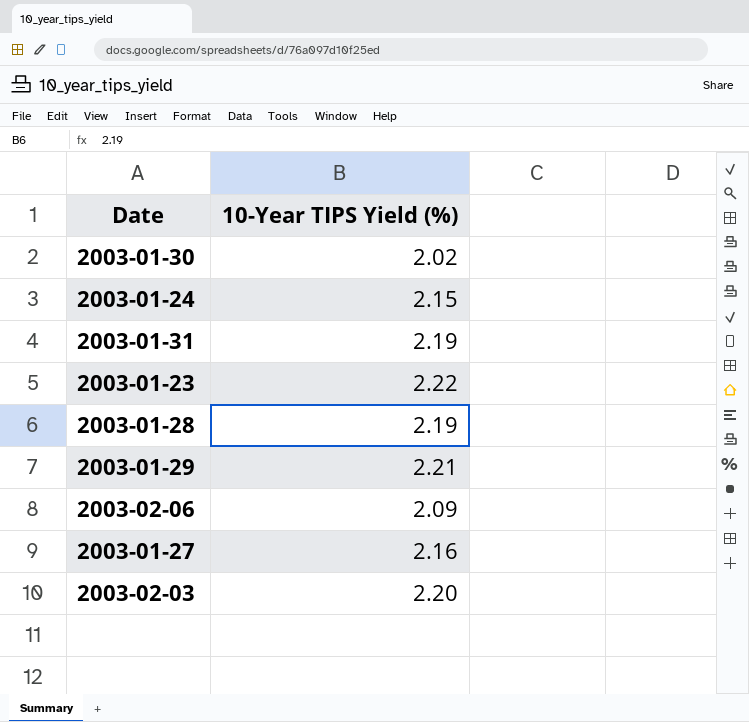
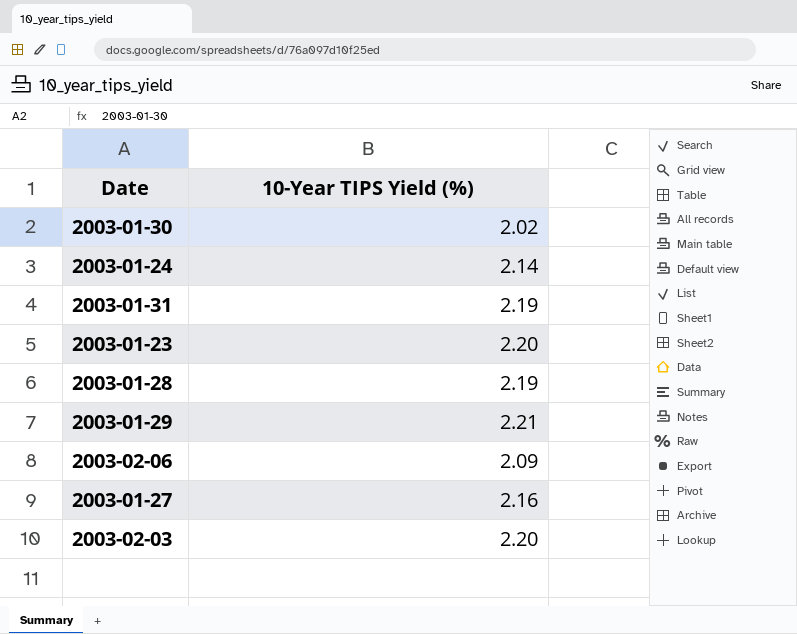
2003-01-24 | 10-Year TIPS Yield (%): 2.15 -> 2.14
2003-01-23 | 10-Year TIPS Yield (%): 2.22 -> 2.20

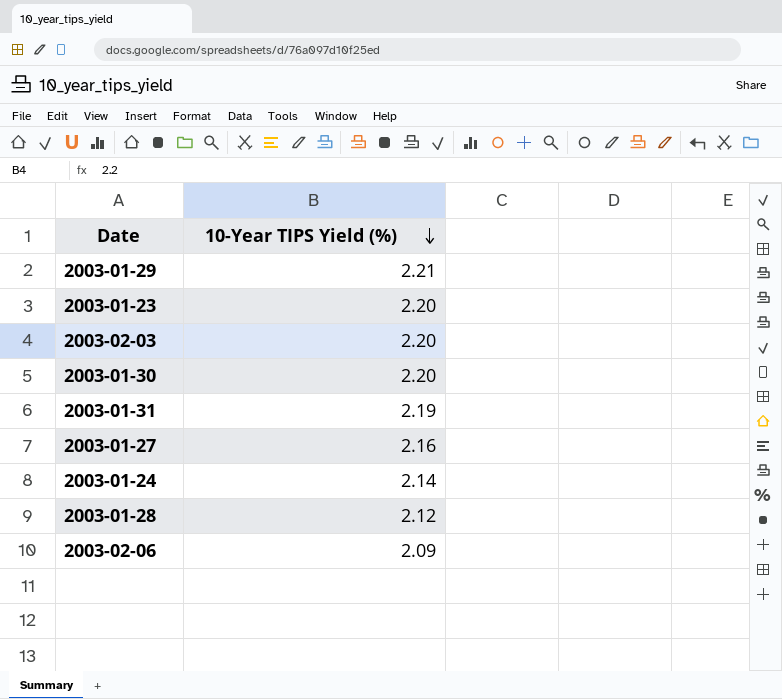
row order: none -> 10-Year TIPS Yield (%) descending
2003-01-30 | 10-Year TIPS Yield (%): 2.02 -> 2.20
2003-01-28 | 10-Year TIPS Yield (%): 2.19 -> 2.12

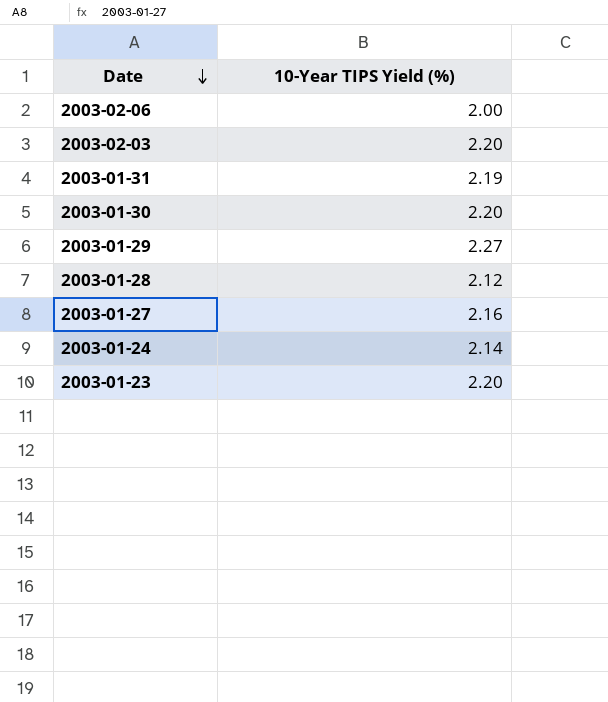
row order: 10-Year TIPS Yield (%) descending -> Date descending
2003-02-06 | 10-Year TIPS Yield (%): 2.09 -> 2.00
2003-01-29 | 10-Year TIPS Yield (%): 2.21 -> 2.27

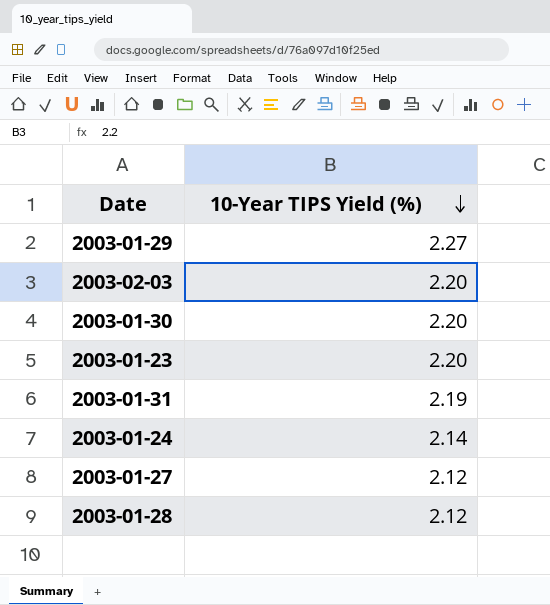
row order: Date descending -> 10-Year TIPS Yield (%) descending
row 2003-02-06: 2.00 -> none
2003-01-27 | 10-Year TIPS Yield (%): 2.16 -> 2.12

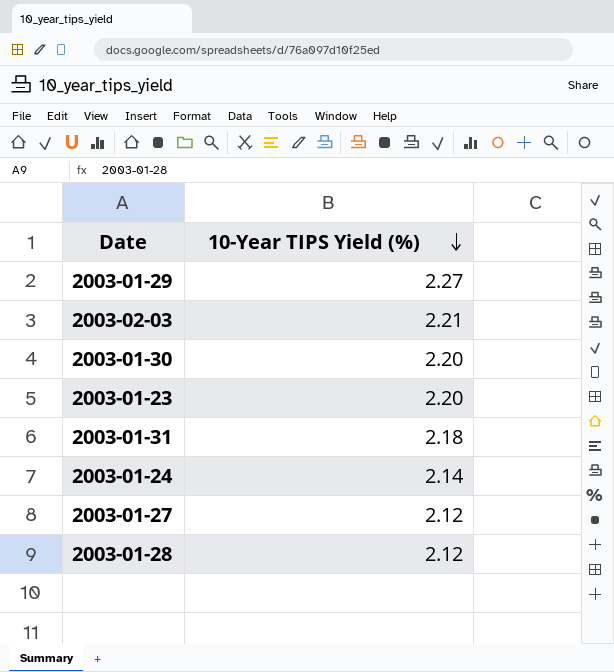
2003-02-03 | 10-Year TIPS Yield (%): 2.20 -> 2.21
2003-01-31 | 10-Year TIPS Yield (%): 2.19 -> 2.18

